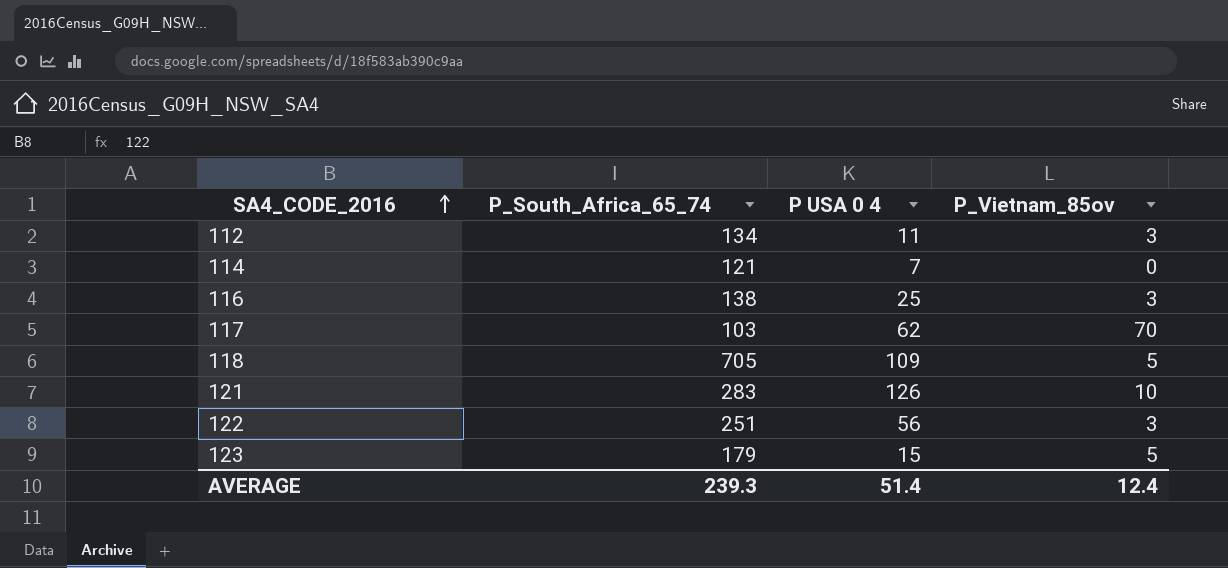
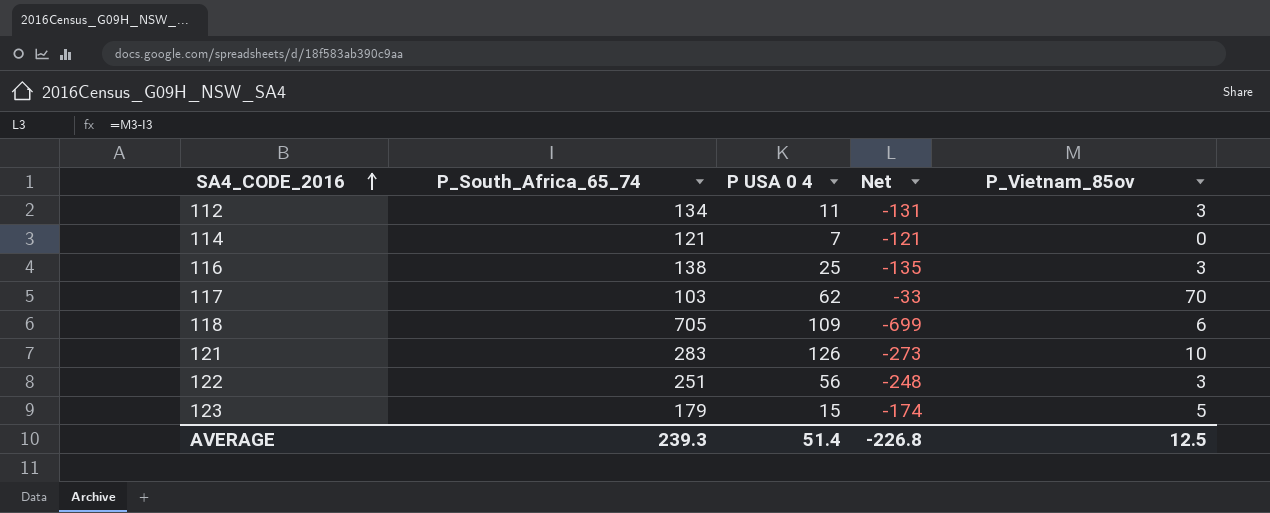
column Net | formula: none -> [P_Vietnam_85ov] - [P_South_Africa_65_74]
118 | P_Vietnam_85ov: 5 -> 6
AVERAGE | P_Vietnam_85ov: 12.4 -> 12.5

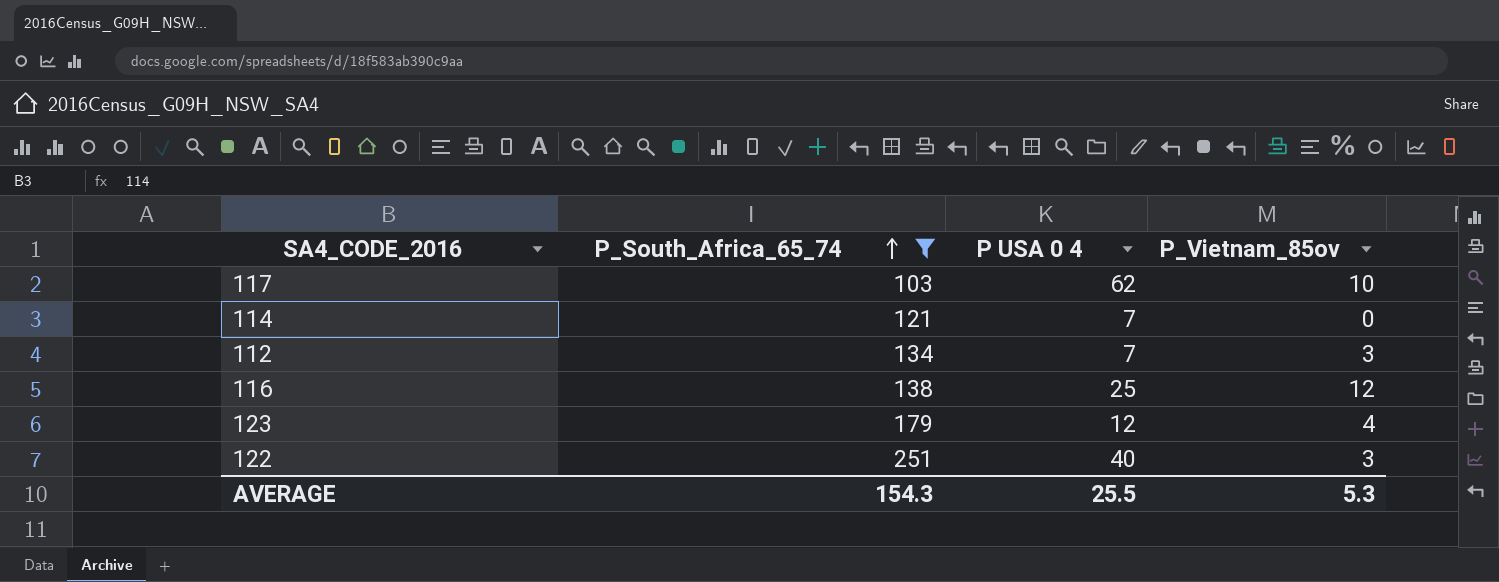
filter: none -> P_South_Africa_65_74 <= 251
row order: SA4_CODE_2016 ascending -> P_South_Africa_65_74 ascending
column Net | formula: [P_Vietnam_85ov] - [P_South_Africa_65_74] -> none
117 | P_Vietnam_85ov: 70 -> 10
112 | P USA 0 4: 11 -> 7
116 | P_Vietnam_85ov: 3 -> 12
123 | P USA 0 4: 15 -> 12
123 | P_Vietnam_85ov: 5 -> 4
122 | P USA 0 4: 56 -> 40
AVERAGE | P_South_Africa_65_74: 239.3 -> 154.3
AVERAGE | P USA 0 4: 51.4 -> 25.5
AVERAGE | P_Vietnam_85ov: 12.5 -> 5.3

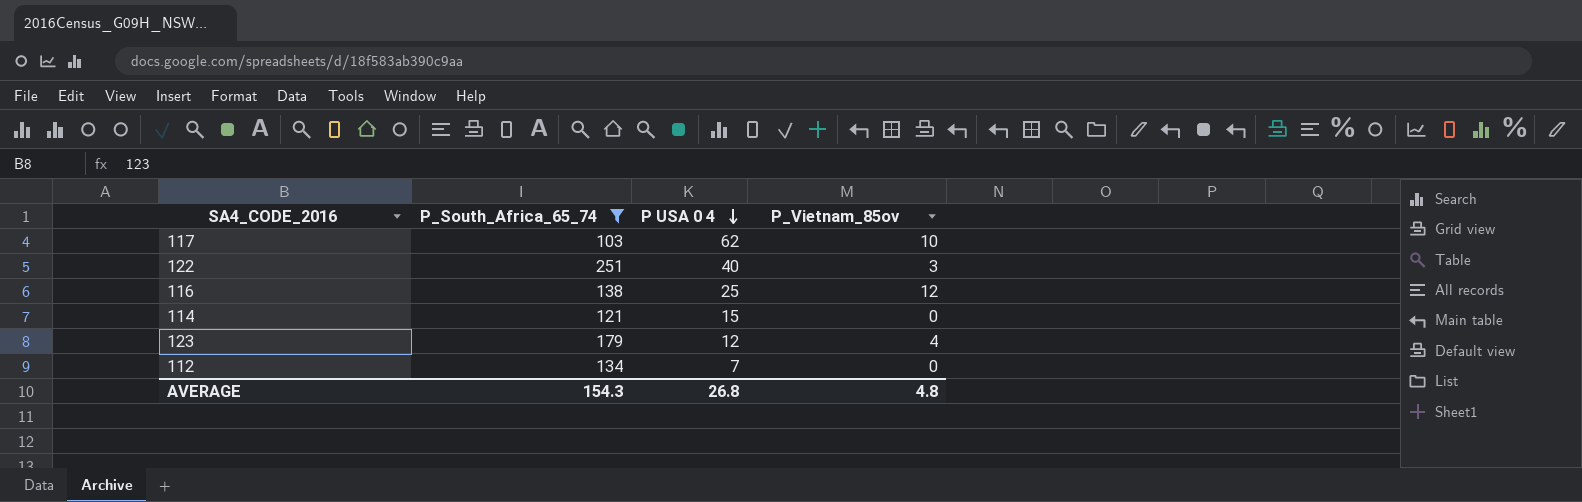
row order: P_South_Africa_65_74 ascending -> P USA 0 4 descending
114 | P USA 0 4: 7 -> 15
112 | P_Vietnam_85ov: 3 -> 0
AVERAGE | P USA 0 4: 25.5 -> 26.8
AVERAGE | P_Vietnam_85ov: 5.3 -> 4.8

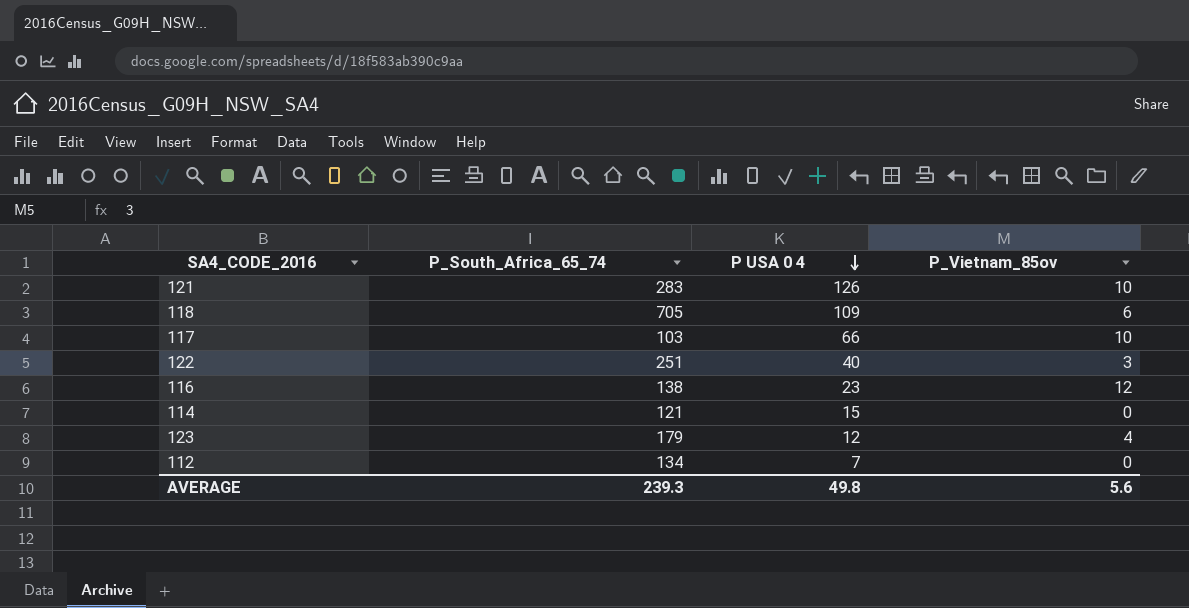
filter: P_South_Africa_65_74 <= 251 -> none
117 | P USA 0 4: 62 -> 66
116 | P USA 0 4: 25 -> 23
AVERAGE | P_South_Africa_65_74: 154.3 -> 239.3
AVERAGE | P USA 0 4: 26.8 -> 49.8
AVERAGE | P_Vietnam_85ov: 4.8 -> 5.6

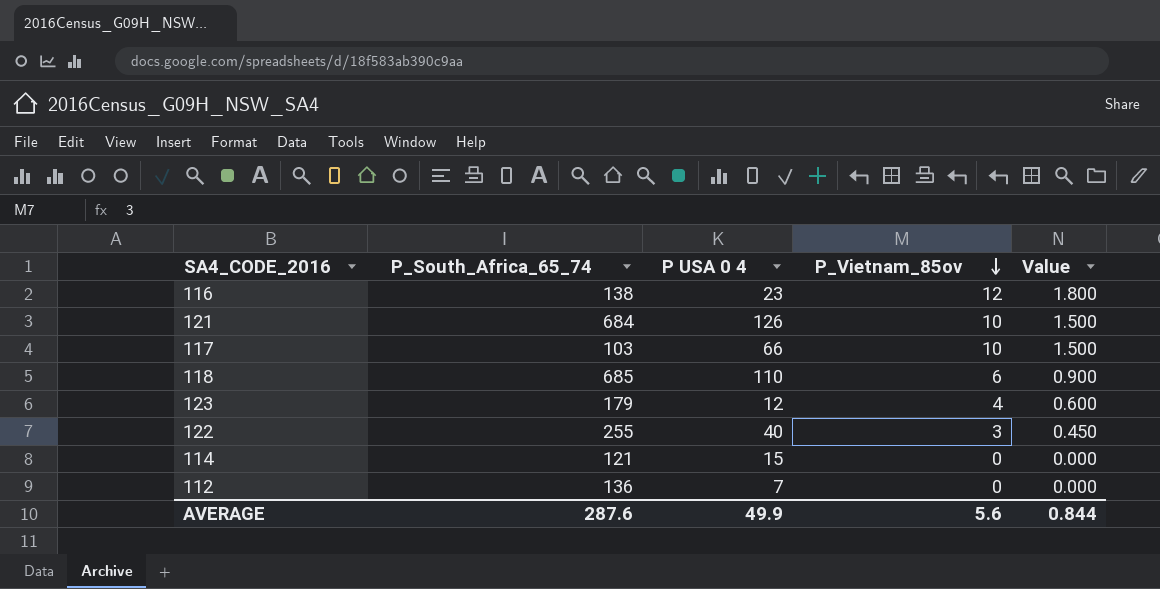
row order: P USA 0 4 descending -> P_Vietnam_85ov descending
column Value | formula: none -> [P_Vietnam_85ov] * 0.15
121 | P_South_Africa_65_74: 283 -> 684
118 | P_South_Africa_65_74: 705 -> 685
118 | P USA 0 4: 109 -> 110
122 | P_South_Africa_65_74: 251 -> 255
112 | P_South_Africa_65_74: 134 -> 136
AVERAGE | P_South_Africa_65_74: 239.3 -> 287.6
AVERAGE | P USA 0 4: 49.8 -> 49.9

